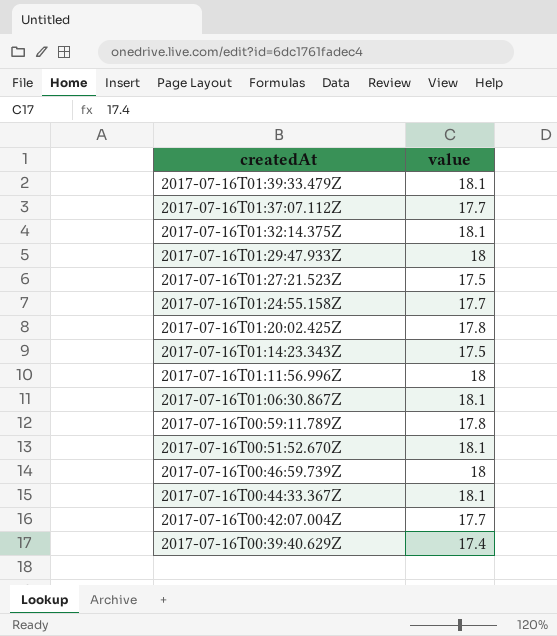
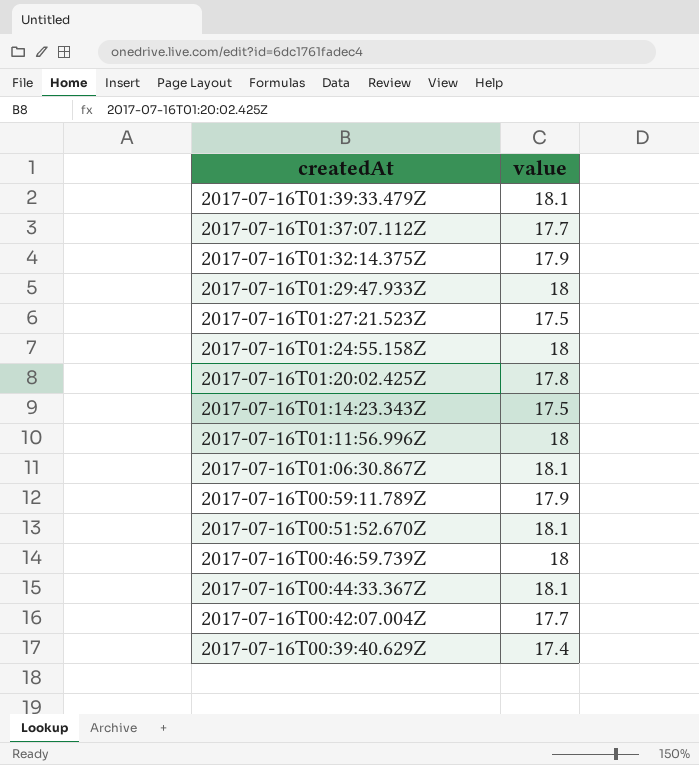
2017-07-16T01:32:14.375Z | value: 18.1 -> 17.9
2017-07-16T01:24:55.158Z | value: 17.7 -> 18
2017-07-16T00:59:11.789Z | value: 17.8 -> 17.9

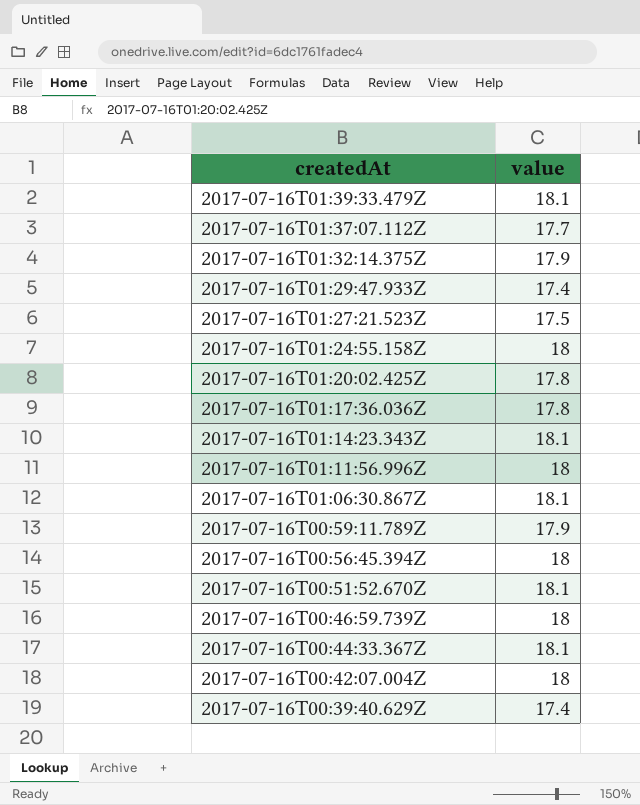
2017-07-16T01:29:47.933Z | value: 18 -> 17.4
row 2017-07-16T01:17:36.036Z: none -> 17.8
2017-07-16T01:14:23.343Z | value: 17.5 -> 18.1
row 2017-07-16T00:56:45.394Z: none -> 18
2017-07-16T00:42:07.004Z | value: 17.7 -> 18

